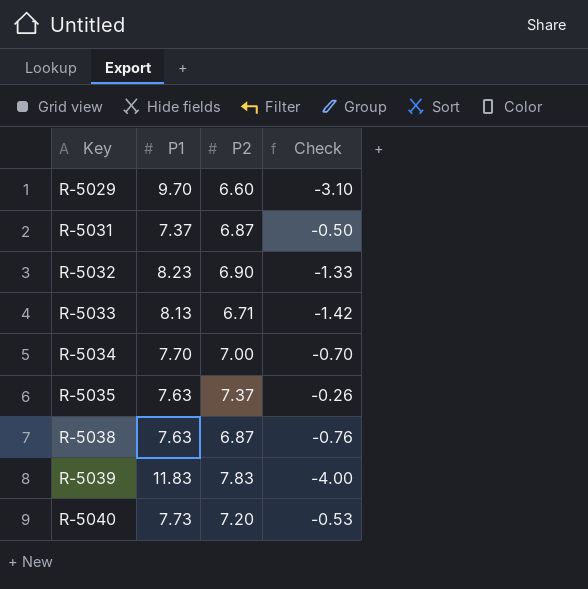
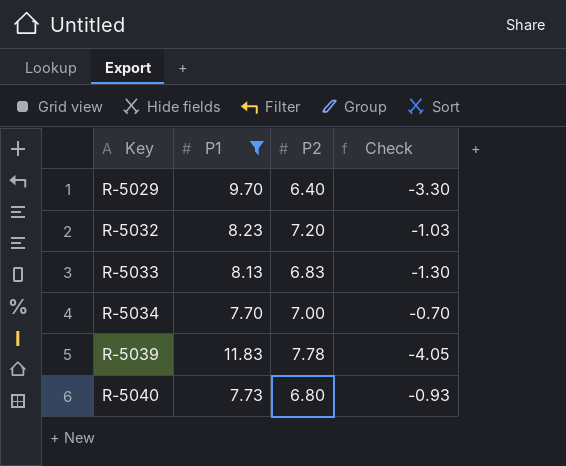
filter: none -> P1 >= 7.70
R-5029 | P2: 6.60 -> 6.40
R-5029 | Check: -3.10 -> -3.30
R-5032 | P2: 6.90 -> 7.20
R-5032 | Check: -1.33 -> -1.03
R-5033 | P2: 6.71 -> 6.83
R-5033 | Check: -1.42 -> -1.30
R-5039 | P2: 7.83 -> 7.78
R-5039 | Check: -4.00 -> -4.05
R-5040 | P2: 7.20 -> 6.80
R-5040 | Check: -0.53 -> -0.93

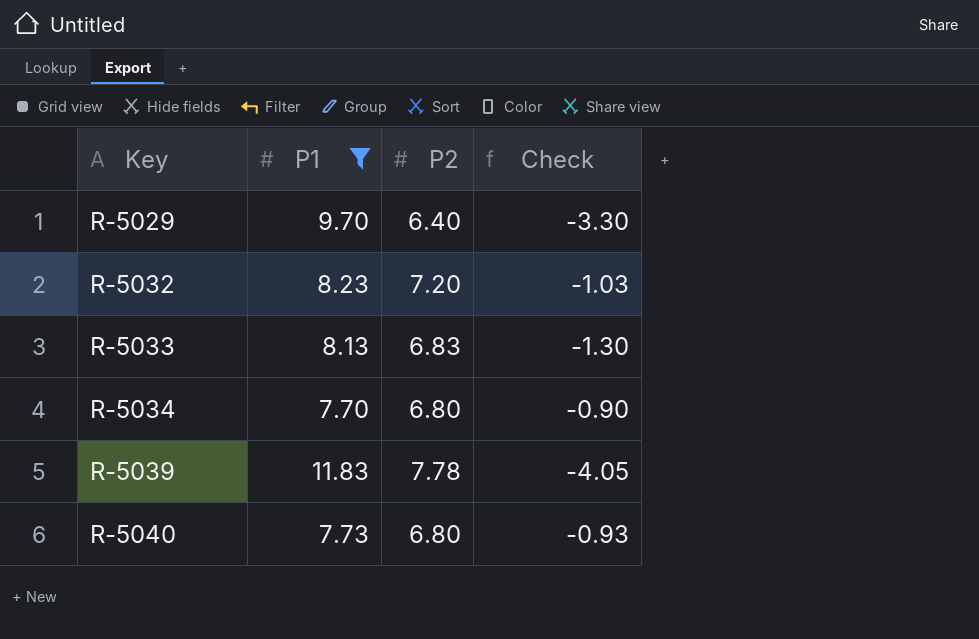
R-5034 | P2: 7.00 -> 6.80
R-5034 | Check: -0.70 -> -0.90

